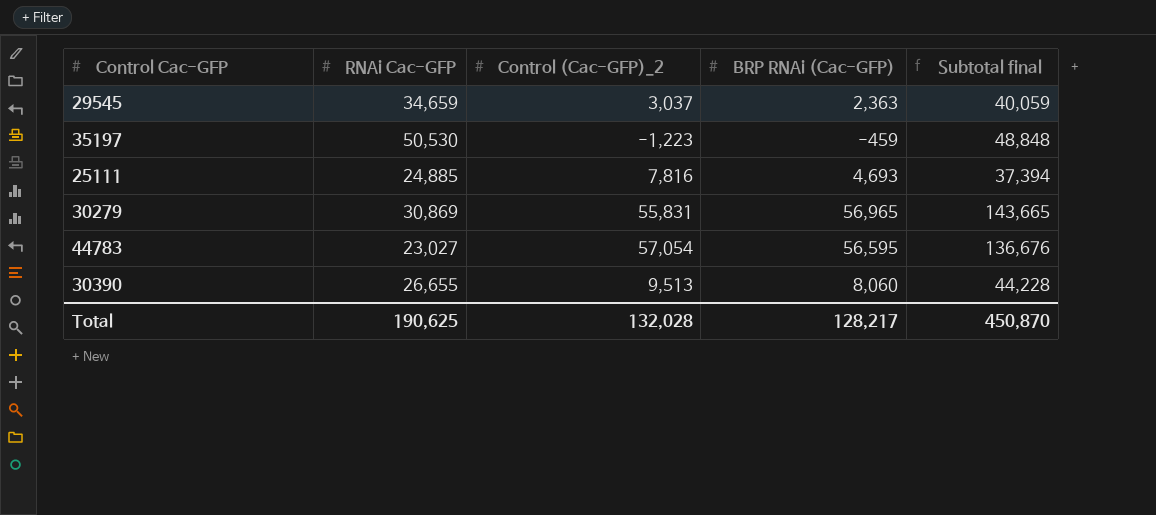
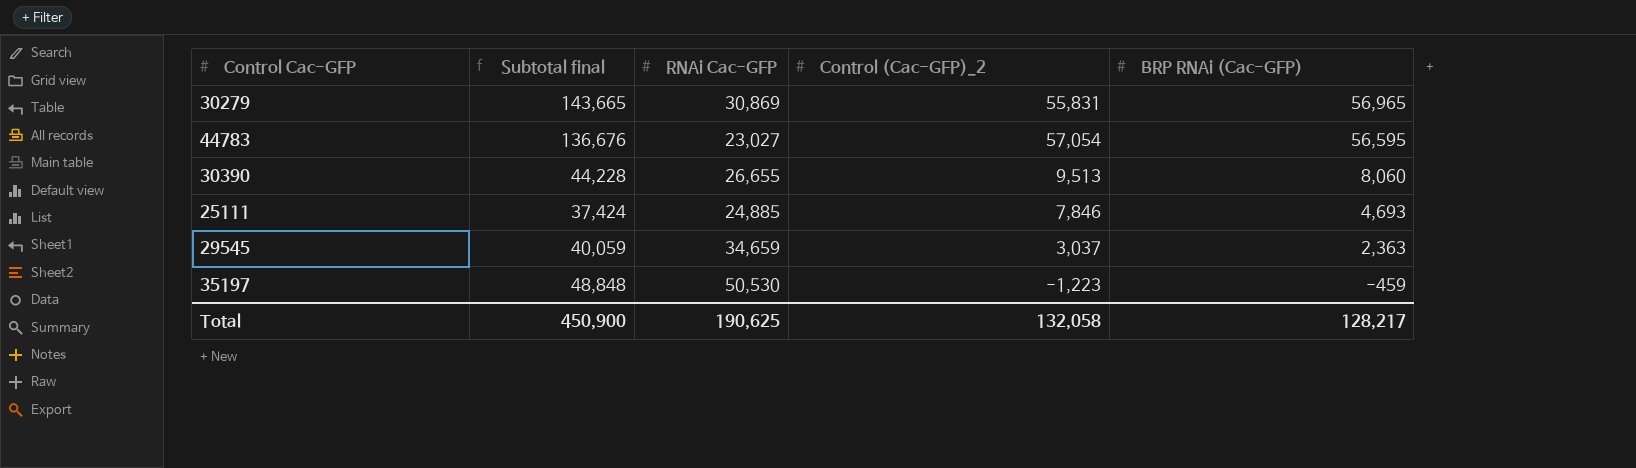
row order: none -> BRP RNAi (Cac-GFP) descending
column Subtotal final | position: 5 -> 2
25111 | Subtotal final: 37,394 -> 37,424
25111 | Control (Cac-GFP)_2: 7,816 -> 7,846
Total | Subtotal final: 450,870 -> 450,900
Total | Control (Cac-GFP)_2: 132,028 -> 132,058

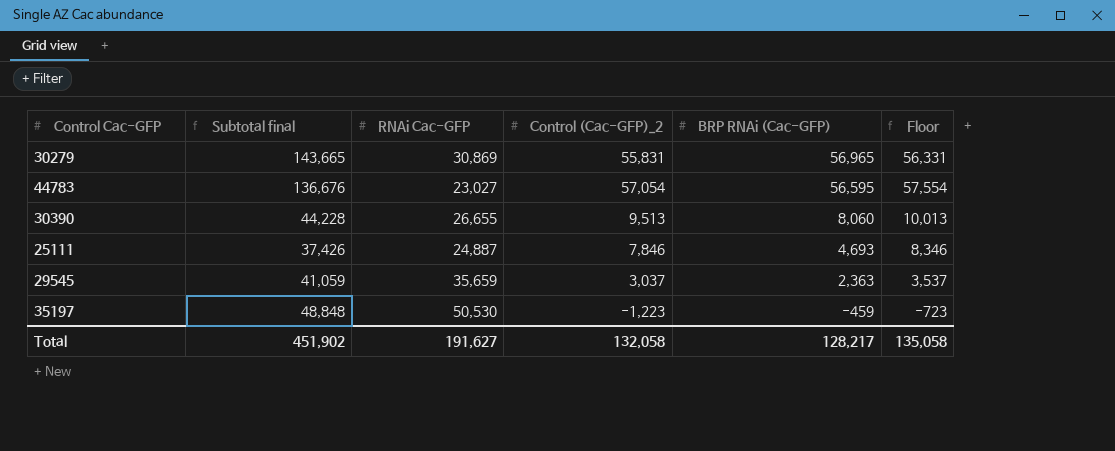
column Floor | formula: none -> [Control (Cac-GFP)_2] + 500
25111 | Subtotal final: 37,424 -> 37,426
25111 | RNAi Cac-GFP: 24,885 -> 24,887
29545 | Subtotal final: 40,059 -> 41,059
29545 | RNAi Cac-GFP: 34,659 -> 35,659
Total | Subtotal final: 450,900 -> 451,902
Total | RNAi Cac-GFP: 190,625 -> 191,627

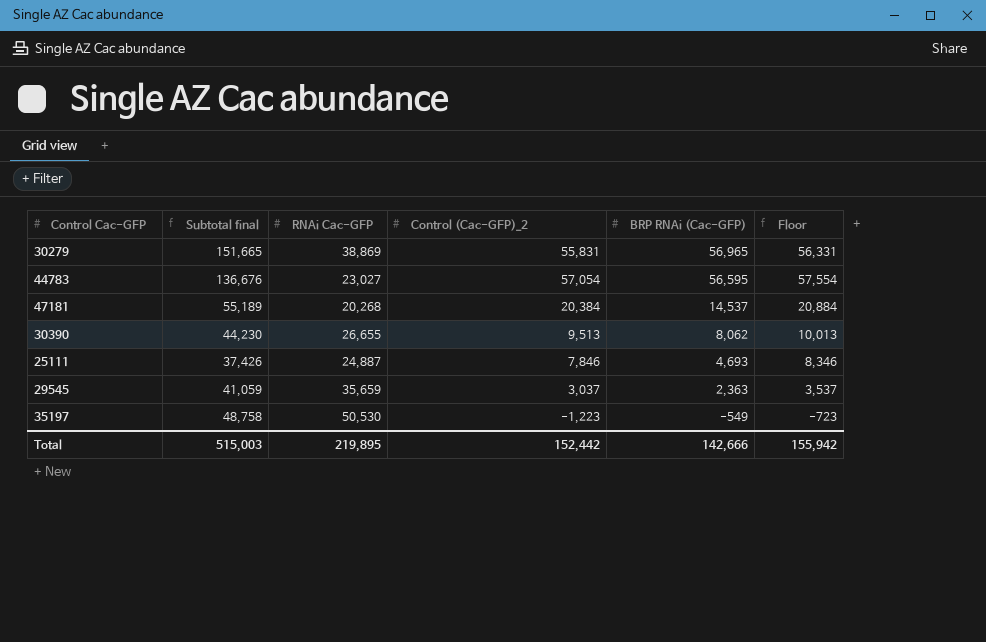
30279 | Subtotal final: 143,665 -> 151,665
30279 | RNAi Cac-GFP: 30,869 -> 38,869
row 47181: none -> 55,189 | 20,268 | 20,384 | 14,537 | 20,884
30390 | Subtotal final: 44,228 -> 44,230
30390 | BRP RNAi (Cac-GFP): 8,060 -> 8,062
35197 | Subtotal final: 48,848 -> 48,758
35197 | BRP RNAi (Cac-GFP): -459 -> -549
Total | Subtotal final: 451,902 -> 515,003
Total | RNAi Cac-GFP: 191,627 -> 219,895
Total | Control (Cac-GFP)_2: 132,058 -> 152,442
Total | BRP RNAi (Cac-GFP): 128,217 -> 142,666
Total | Floor: 135,058 -> 155,942

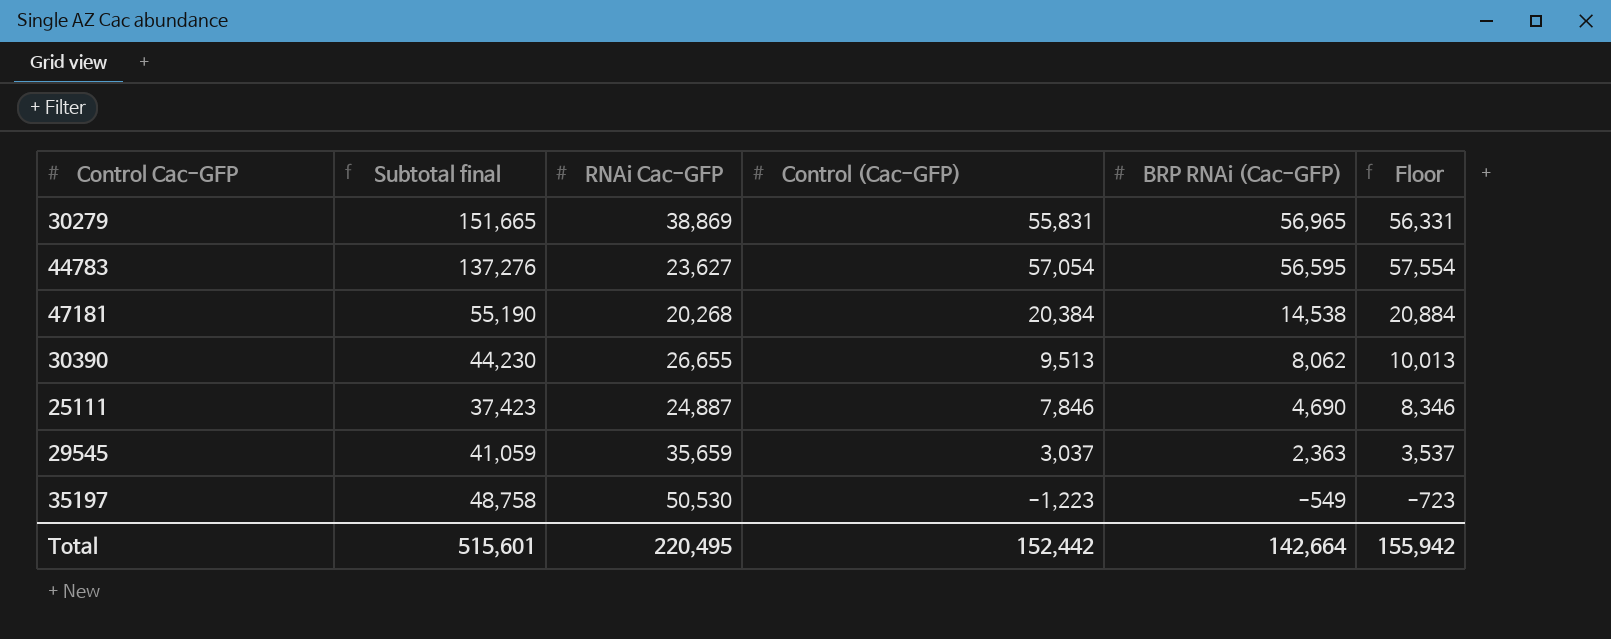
column name: Control (Cac-GFP)_2 -> Control (Cac-GFP)
44783 | Subtotal final: 136,676 -> 137,276
44783 | RNAi Cac-GFP: 23,027 -> 23,627
47181 | Subtotal final: 55,189 -> 55,190
47181 | BRP RNAi (Cac-GFP): 14,537 -> 14,538
25111 | Subtotal final: 37,426 -> 37,423
25111 | BRP RNAi (Cac-GFP): 4,693 -> 4,690
Total | Subtotal final: 515,003 -> 515,601
Total | RNAi Cac-GFP: 219,895 -> 220,495
Total | BRP RNAi (Cac-GFP): 142,666 -> 142,664

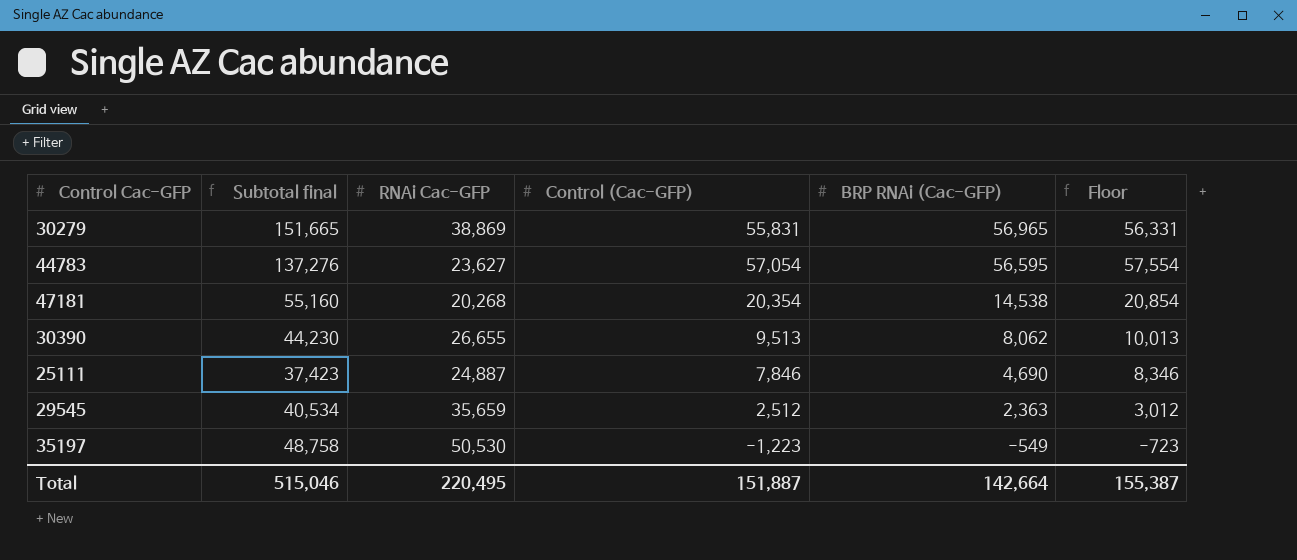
47181 | Subtotal final: 55,190 -> 55,160
47181 | Control (Cac-GFP): 20,384 -> 20,354
47181 | Floor: 20,884 -> 20,854
29545 | Subtotal final: 41,059 -> 40,534
29545 | Control (Cac-GFP): 3,037 -> 2,512
29545 | Floor: 3,537 -> 3,012
Total | Subtotal final: 515,601 -> 515,046
Total | Control (Cac-GFP): 152,442 -> 151,887
Total | Floor: 155,942 -> 155,387

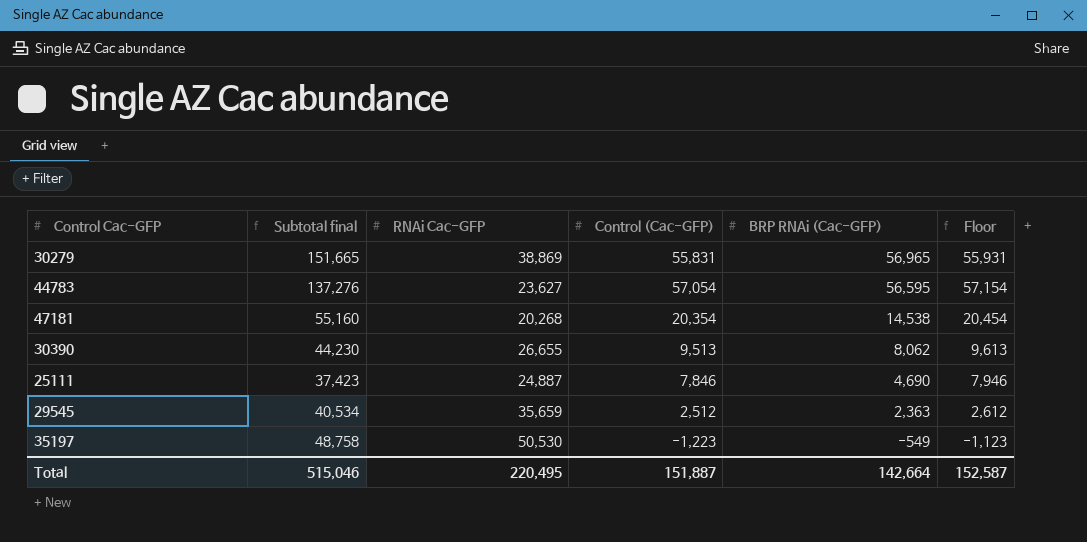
column Floor | formula: [Control (Cac-GFP)] + 500 -> [Control (Cac-GFP)] + 100
Total | Floor: 155,387 -> 152,587

